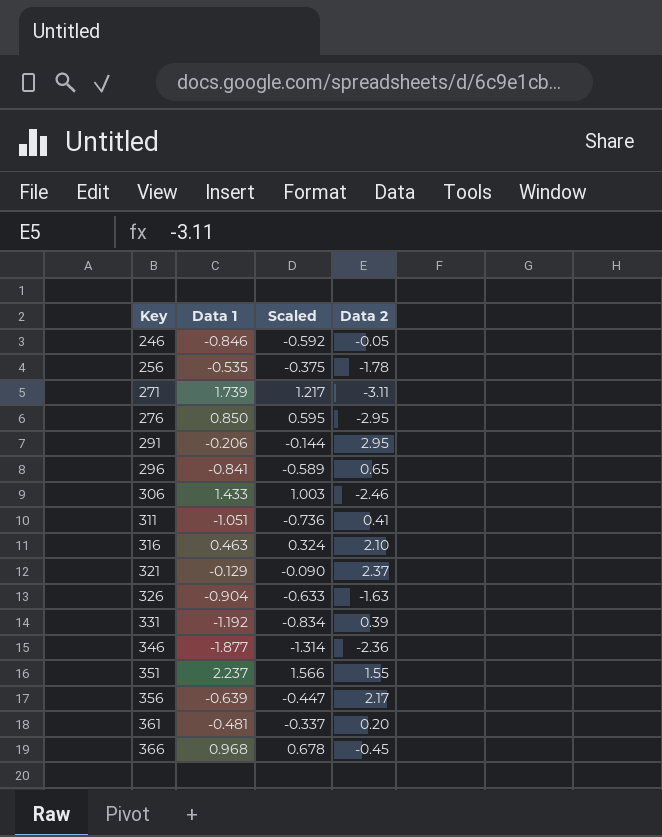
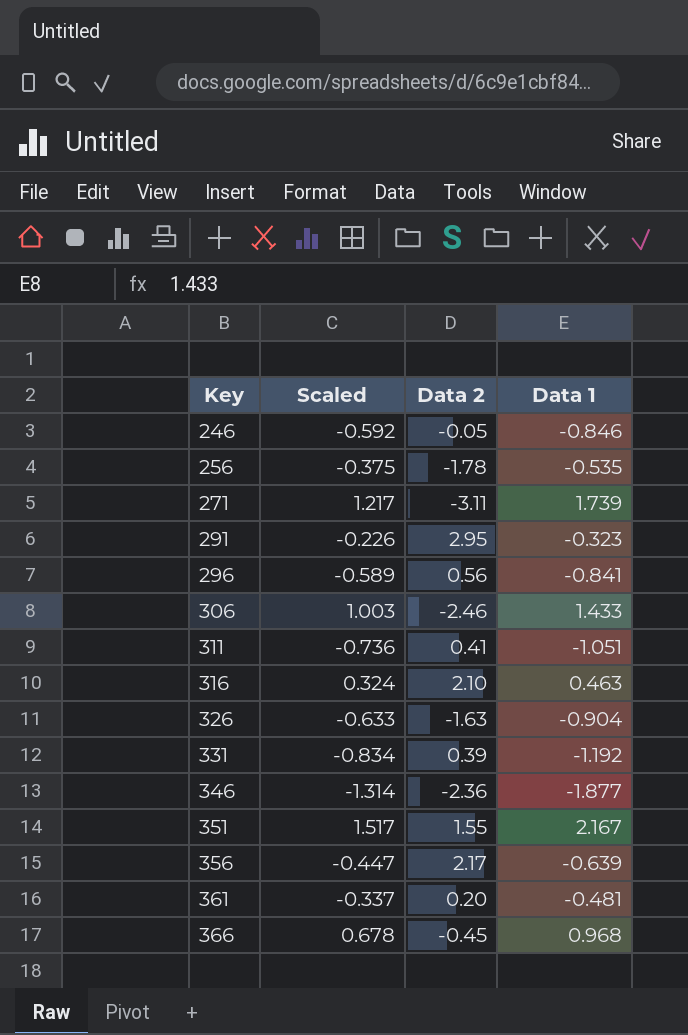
column Data 1 | position: 2 -> 4
row 276: 0.850 | 0.595 | -2.95 -> none
row 321: -0.129 | -0.090 | 2.37 -> none
291 | Scaled: -0.144 -> -0.226
291 | Data 1: -0.206 -> -0.323
296 | Data 2: 0.65 -> 0.56
351 | Scaled: 1.566 -> 1.517
351 | Data 1: 2.237 -> 2.167

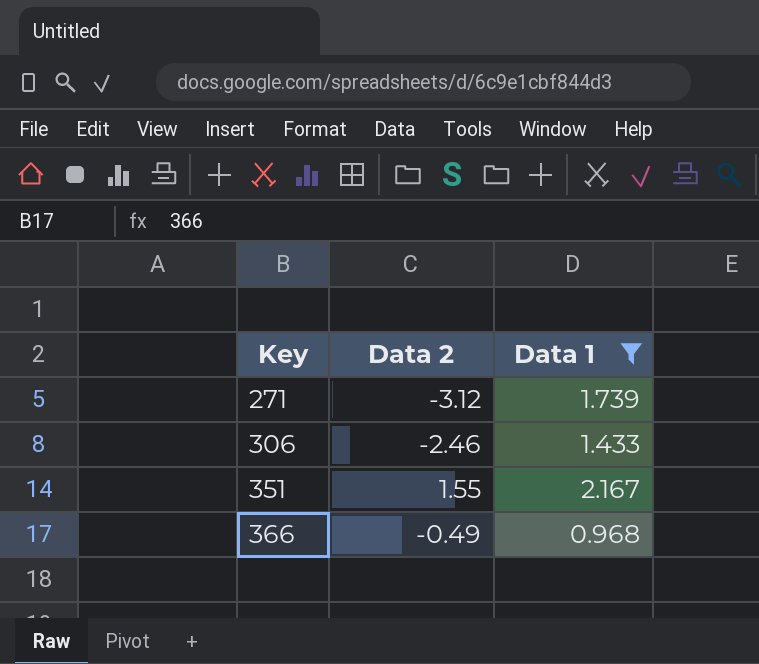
filter: none -> Data 1 >= 0.968
column Scaled | formula: [Data 1] * 0.7 -> none
271 | Data 2: -3.11 -> -3.12
366 | Data 2: -0.45 -> -0.49

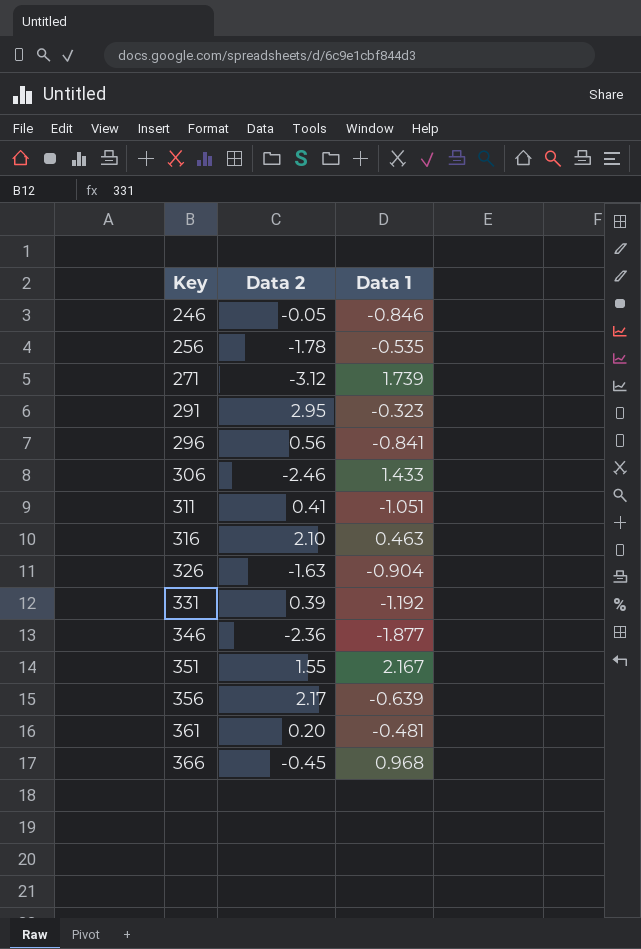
filter: Data 1 >= 0.968 -> none
366 | Data 2: -0.49 -> -0.45

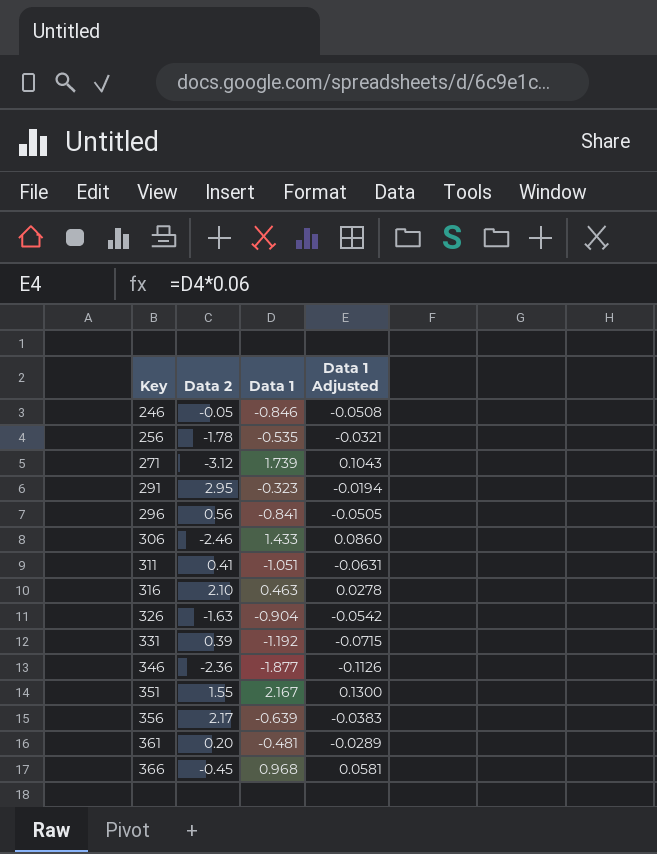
column Data 1 Adjusted | formula: none -> [Data 1] * 0.06

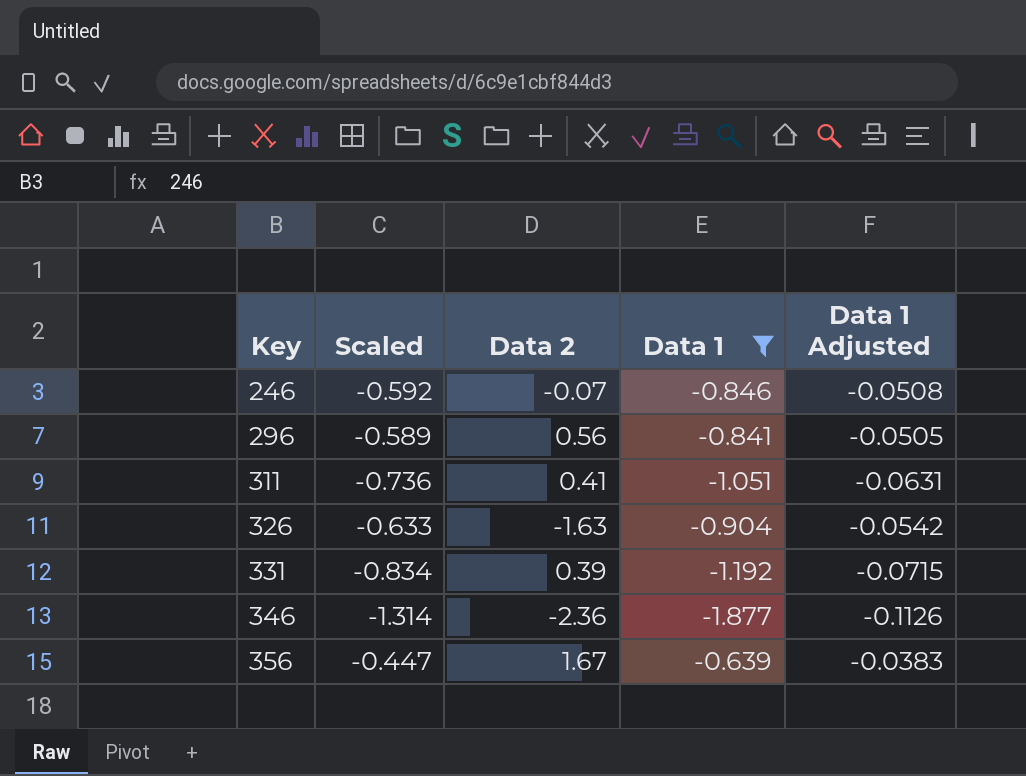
filter: none -> Data 1 <= -0.639
column Scaled | formula: none -> [Data 1] * 0.7
246 | Data 2: -0.05 -> -0.07
356 | Data 2: 2.17 -> 1.67

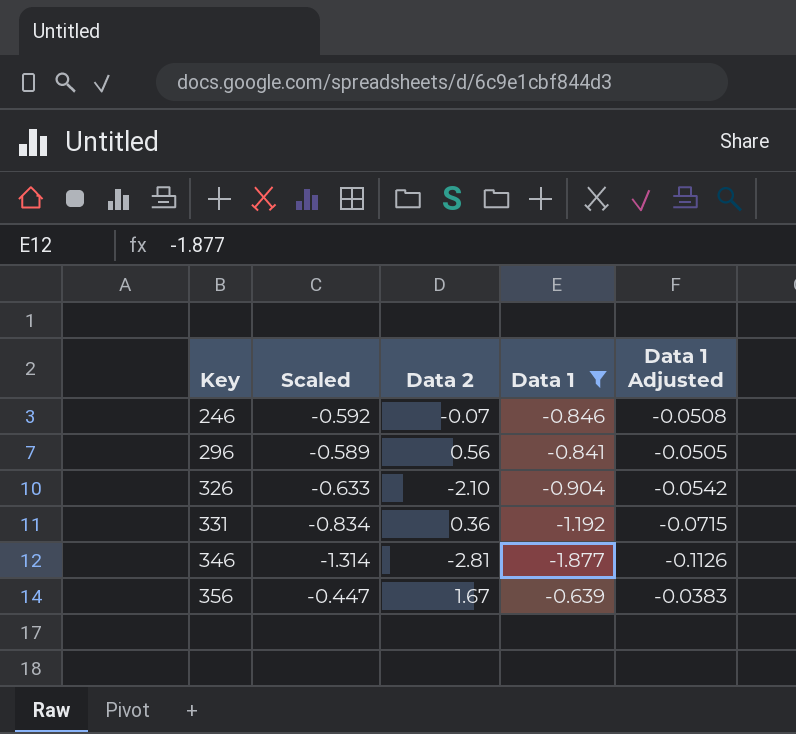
row 311: -0.736 | 0.41 | -1.051 | -0.0631 -> none
326 | Data 2: -1.63 -> -2.10
331 | Data 2: 0.39 -> 0.36
346 | Data 2: -2.36 -> -2.81

